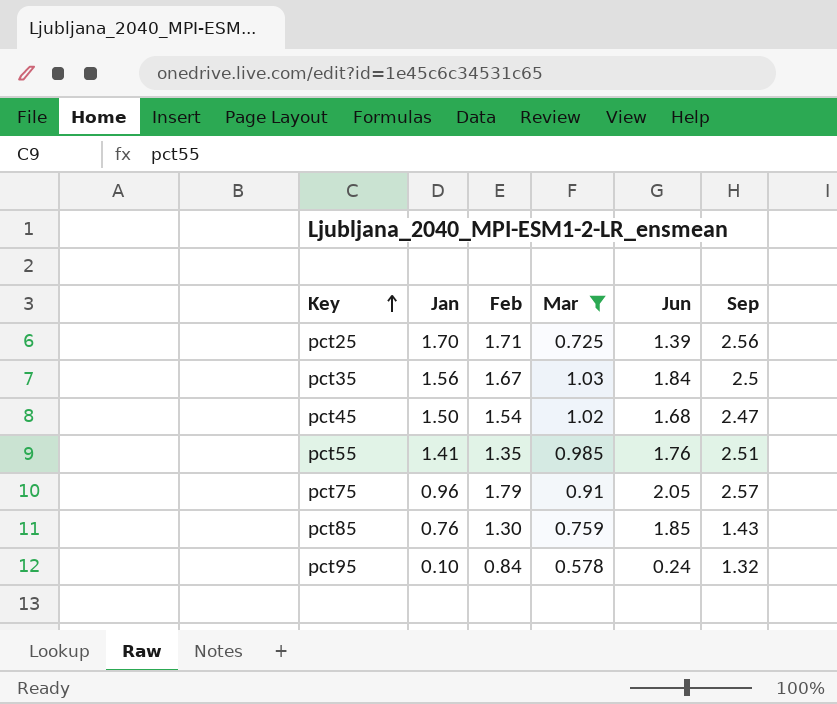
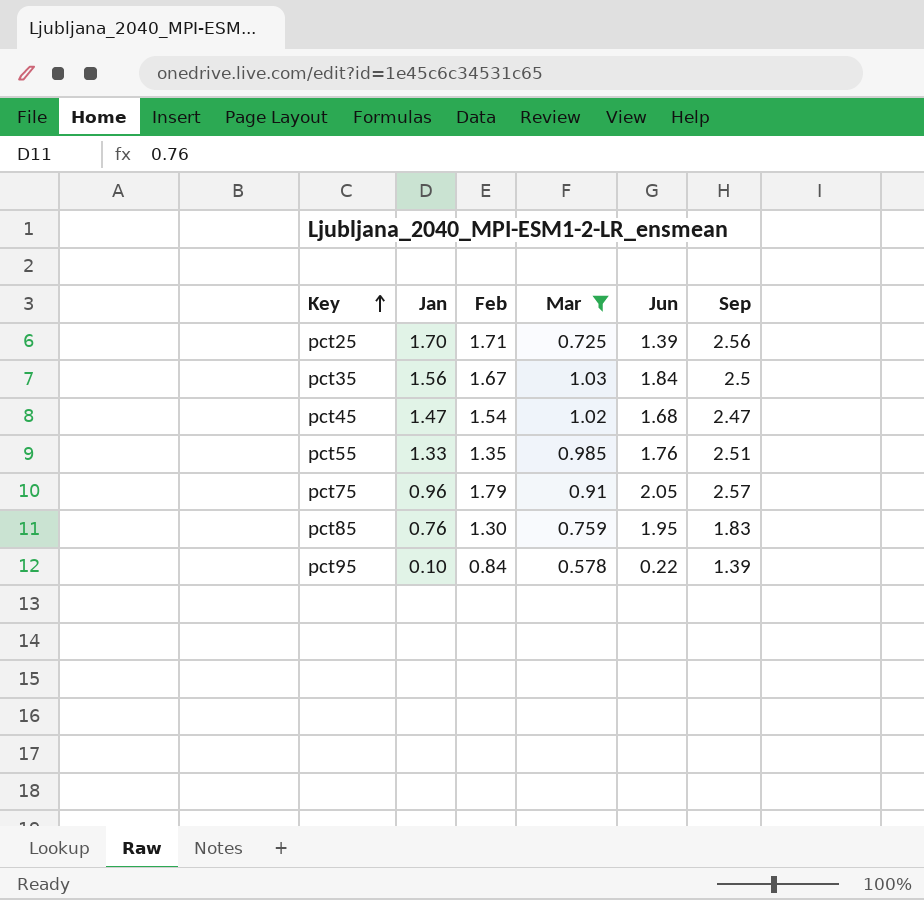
pct45 | Jan: 1.50 -> 1.47
pct55 | Jan: 1.41 -> 1.33
pct85 | Jun: 1.85 -> 1.95
pct85 | Sep: 1.43 -> 1.83
pct95 | Jun: 0.24 -> 0.22
pct95 | Sep: 1.32 -> 1.39

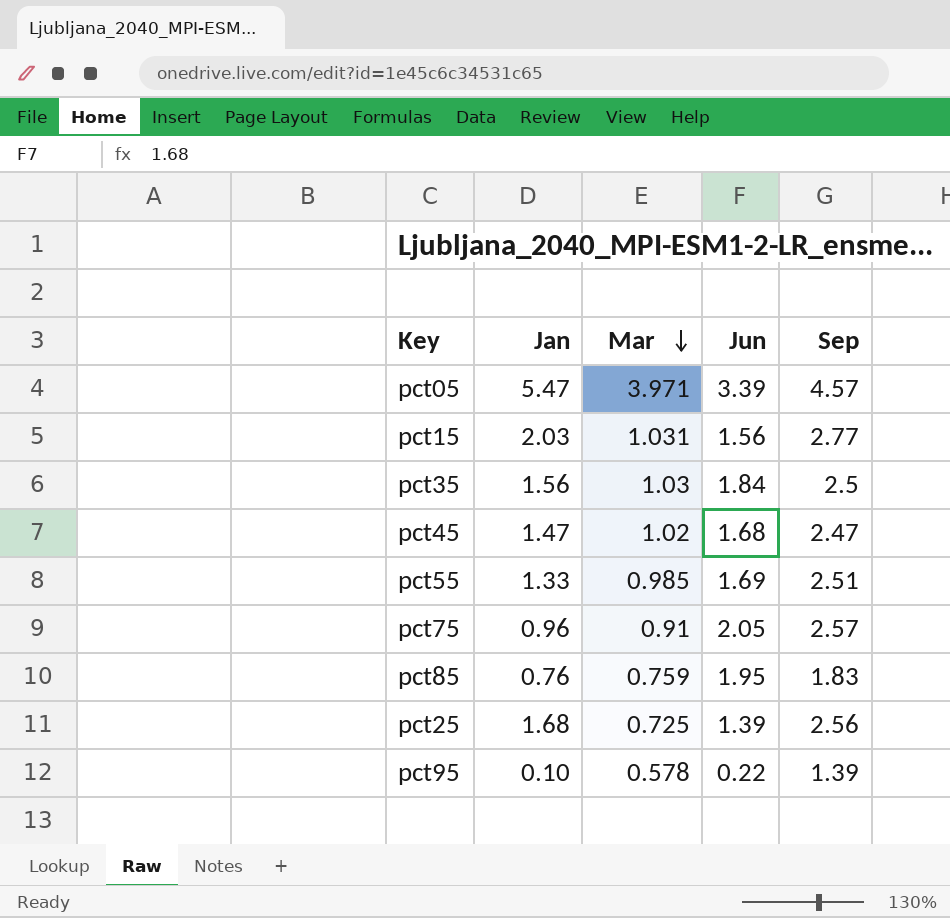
filter: Mar <= 1.03 -> none
row order: Key ascending -> Mar descending
column Feb | position: 3 -> none
pct55 | Jun: 1.76 -> 1.69
pct25 | Jan: 1.70 -> 1.68

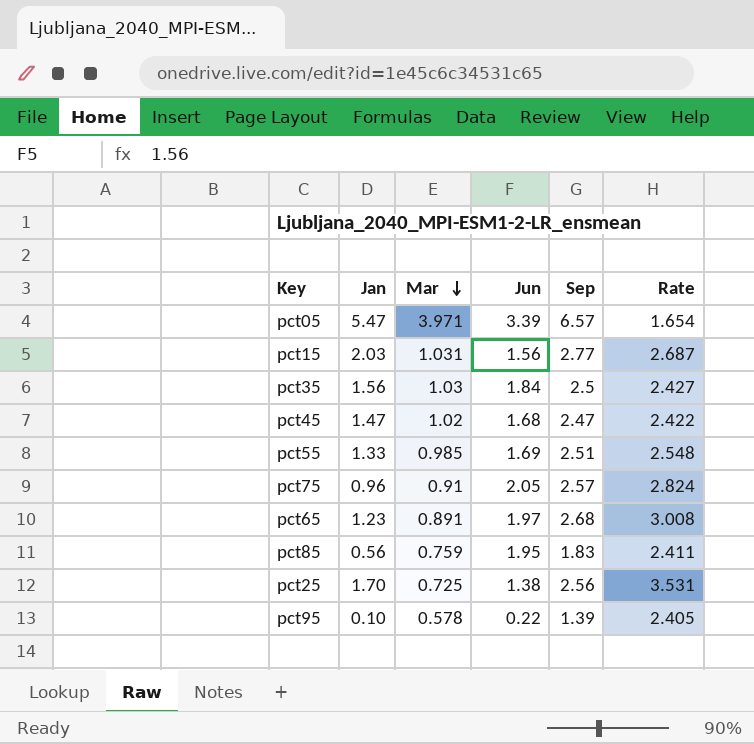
column Rate | formula: none -> [Sep] / [Mar]
pct05 | Sep: 4.57 -> 6.57
row pct65: none -> 1.23 | 0.891 | 1.97 | 2.68 | 3.008
pct85 | Jan: 0.76 -> 0.56
pct25 | Jan: 1.68 -> 1.70
pct25 | Jun: 1.39 -> 1.38

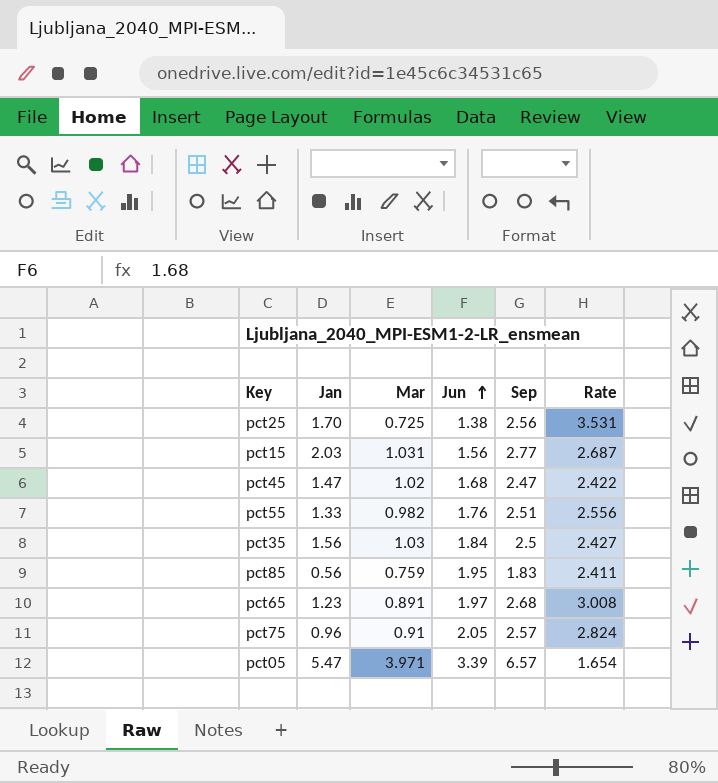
row order: Mar descending -> Jun ascending
row pct95: 0.10 | 0.578 | 0.22 | 1.39 | 2.405 -> none
pct55 | Mar: 0.985 -> 0.982
pct55 | Jun: 1.69 -> 1.76
pct55 | Rate: 2.548 -> 2.556

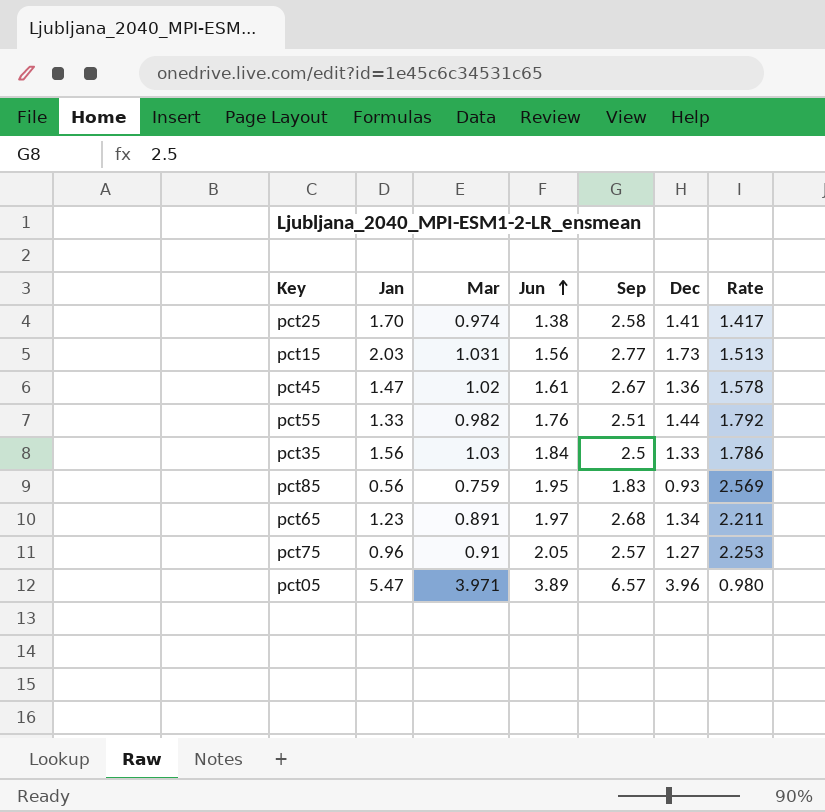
column Dec | position: none -> 6
column Rate | formula: [Sep] / [Mar] -> [Jun] / [Mar]
pct25 | Mar: 0.725 -> 0.974
pct25 | Sep: 2.56 -> 2.58
pct45 | Jun: 1.68 -> 1.61
pct45 | Sep: 2.47 -> 2.67
pct05 | Jun: 3.39 -> 3.89

